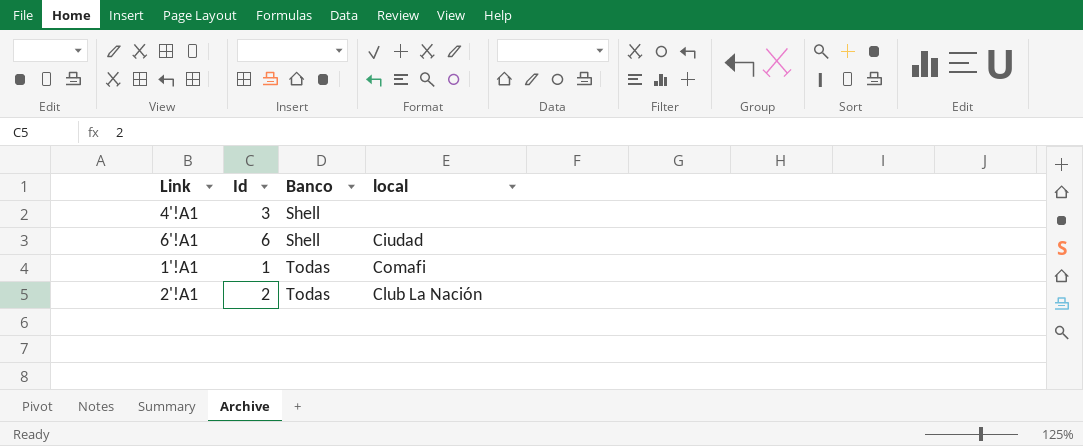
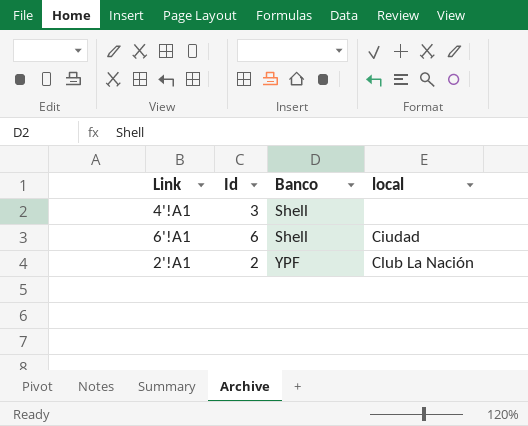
row 1'!A1: 1 | Todas | Comafi -> none
2'!A1 | Banco: Todas -> YPF

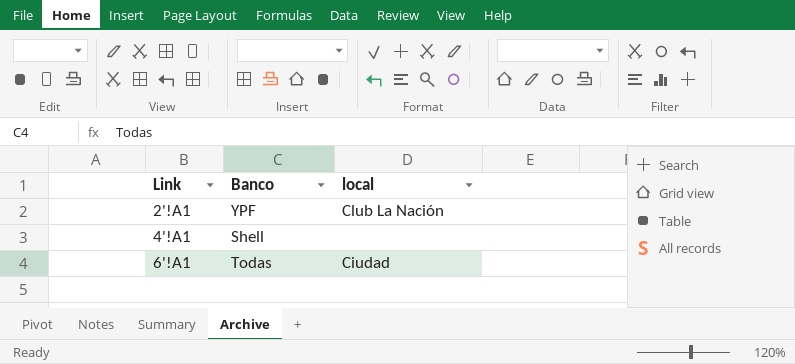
row order: Banco ascending -> Link ascending
column Id | position: 2 -> none
6'!A1 | Banco: Shell -> Todas

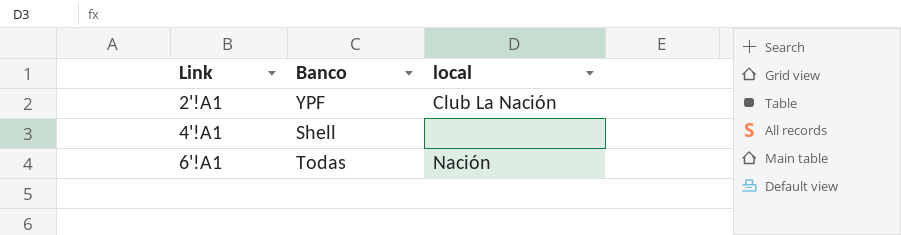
6'!A1 | local: Ciudad -> Nación

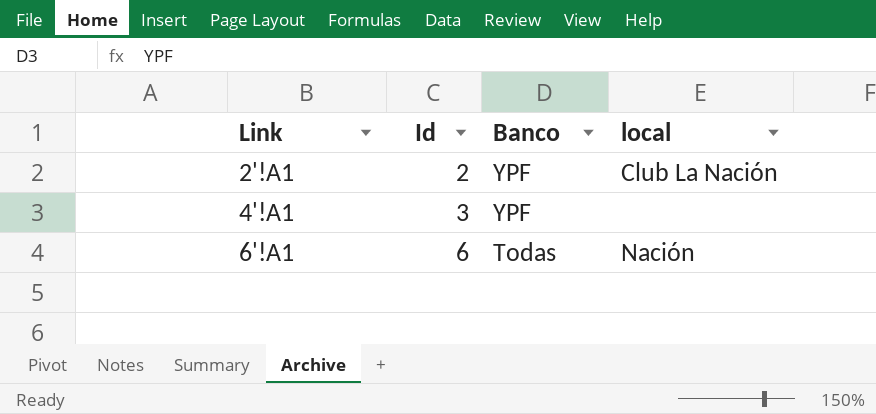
column Id | position: none -> 2
4'!A1 | Banco: Shell -> YPF

